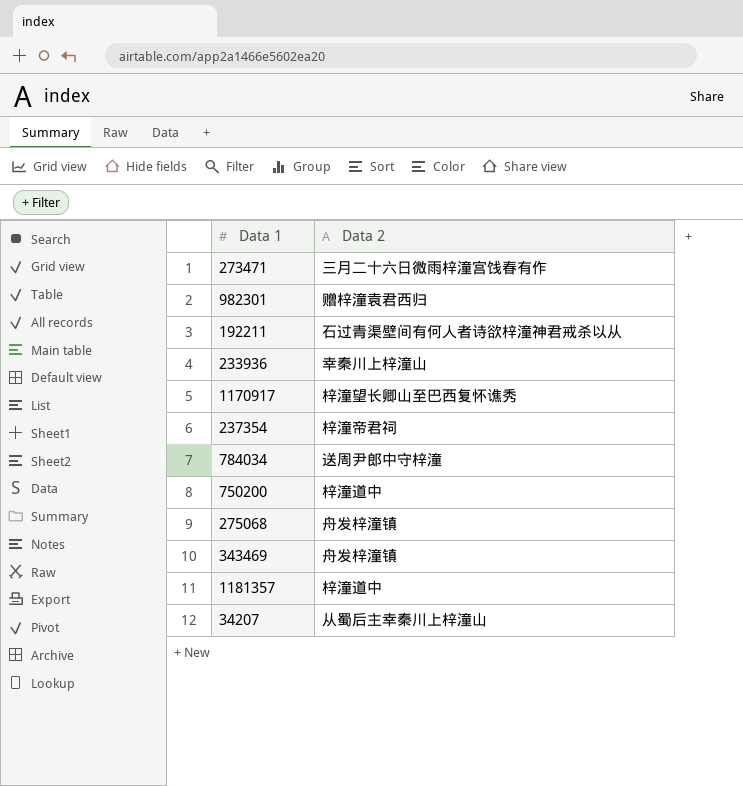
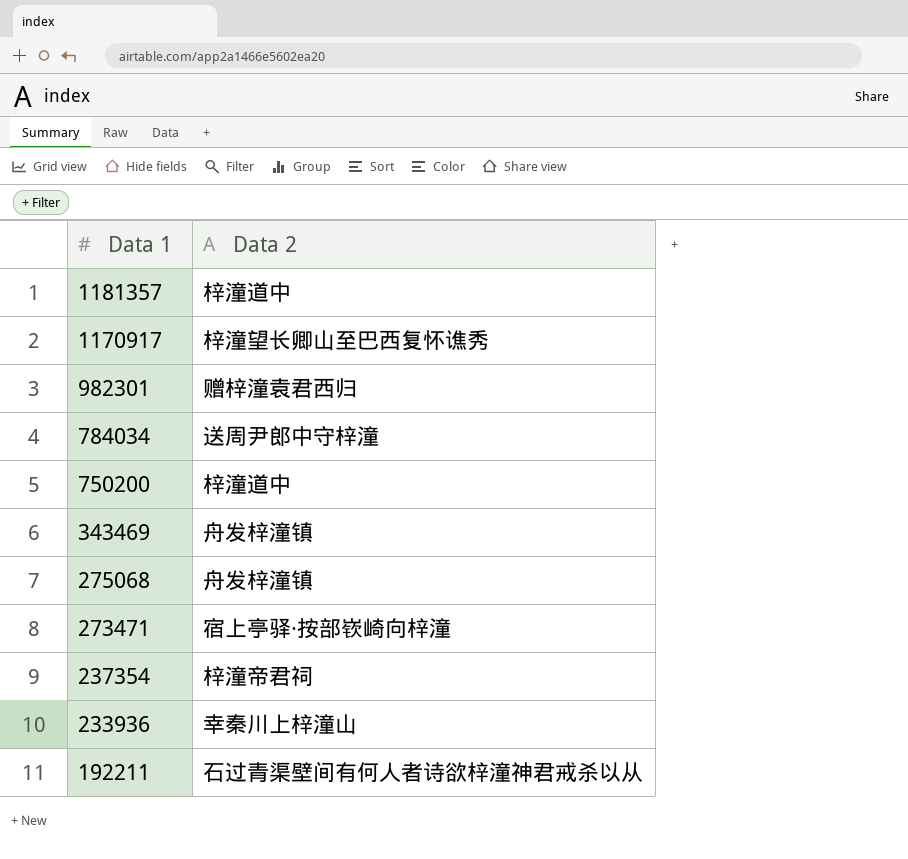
row order: none -> Data 1 descending
row 34207: 从蜀后主幸秦川上梓潼山 -> none
273471 | Data 2: 三月二十六日微雨梓潼宫饯春有作 -> 宿上亭驿·按部嵚崎向梓潼

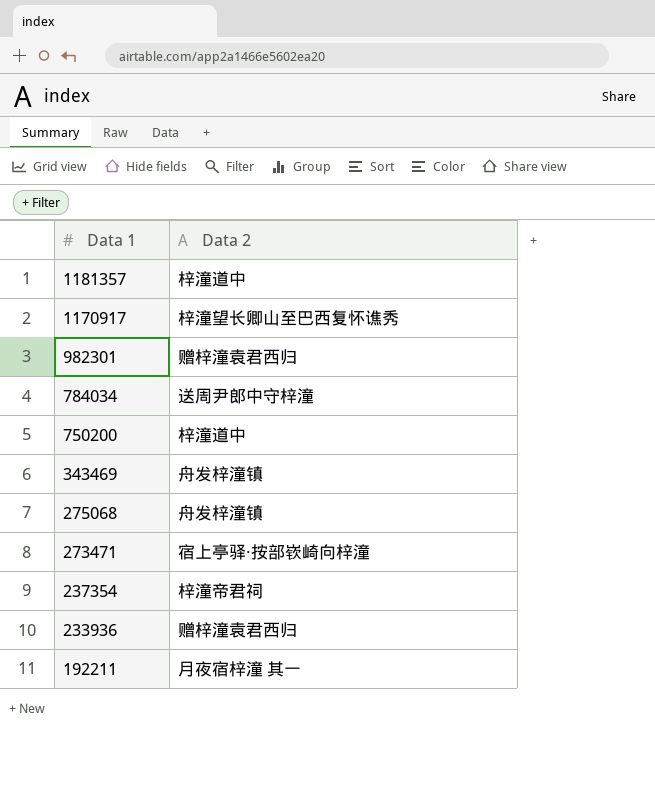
233936 | Data 2: 幸秦川上梓潼山 -> 赠梓潼袁君西归
192211 | Data 2: 石过青渠壁间有何人者诗欲梓潼神君戒杀以从 -> 月夜宿梓潼 其一

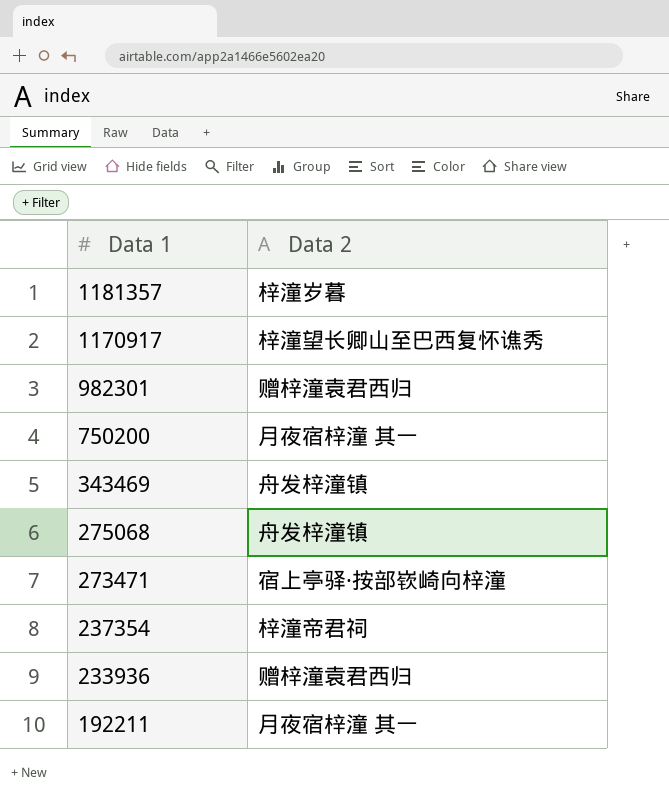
row 784034: 送周尹郎中守梓潼 -> none
1181357 | Data 2: 梓潼道中 -> 梓潼岁暮
750200 | Data 2: 梓潼道中 -> 月夜宿梓潼 其一

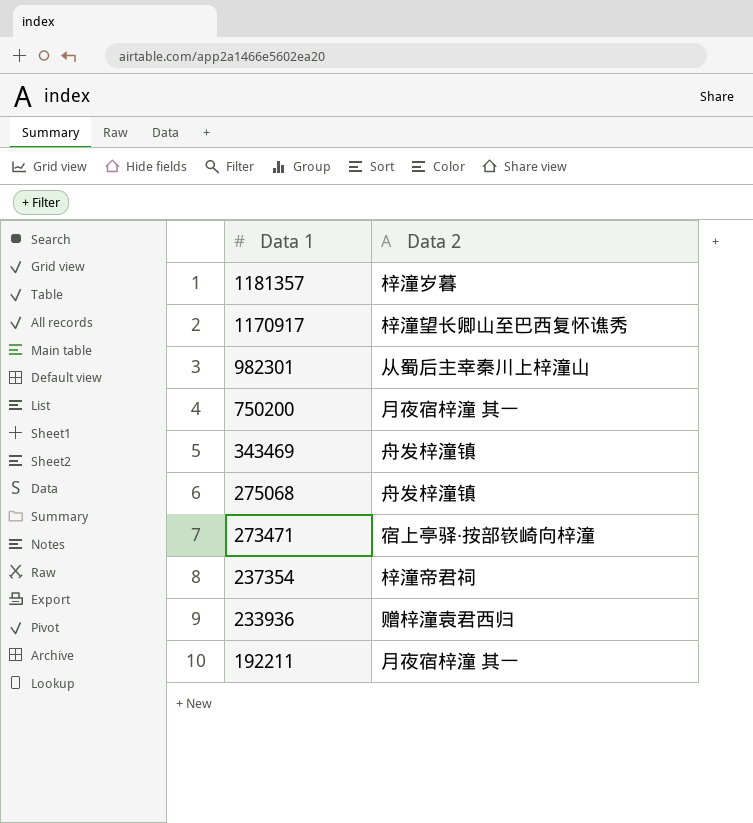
982301 | Data 2: 赠梓潼袁君西归 -> 从蜀后主幸秦川上梓潼山

